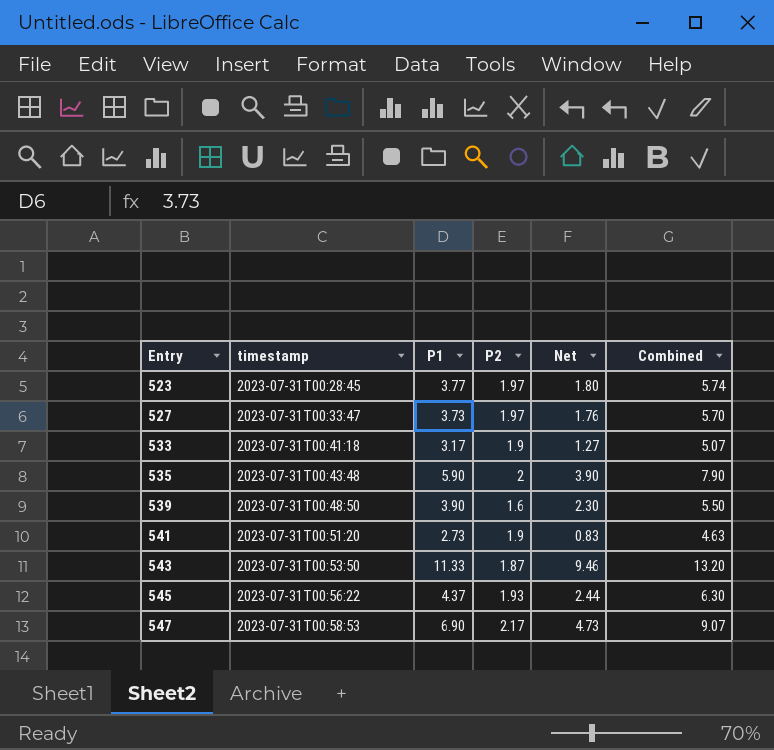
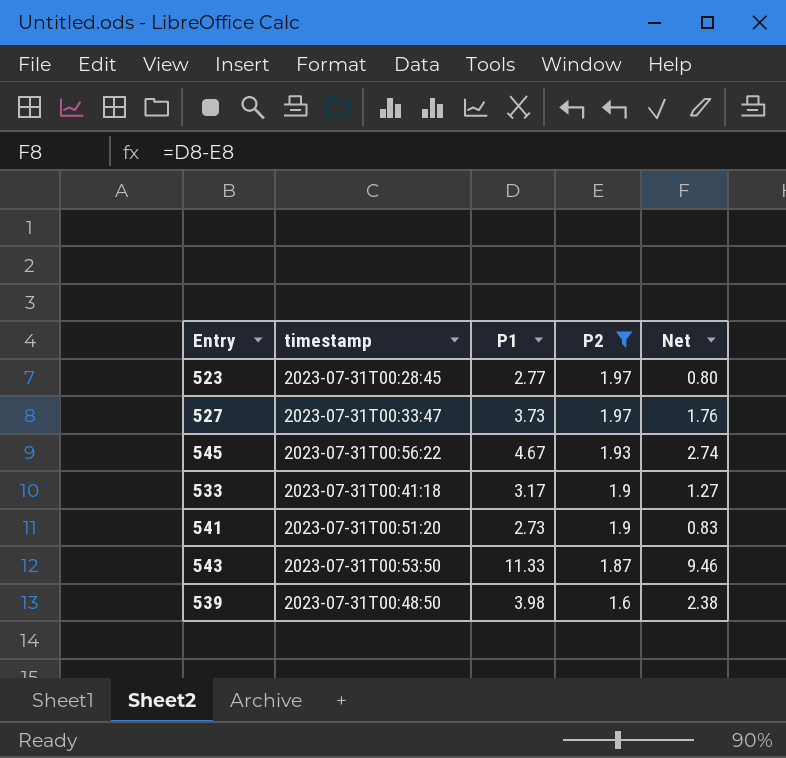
filter: none -> P2 <= 1.97
row order: Entry ascending -> P2 descending
column Combined | formula: [P1] + [P2] -> none
523 | P1: 3.77 -> 2.77
523 | Net: 1.80 -> 0.80
545 | P1: 4.37 -> 4.67
545 | Net: 2.44 -> 2.74
539 | P1: 3.90 -> 3.98
539 | Net: 2.30 -> 2.38

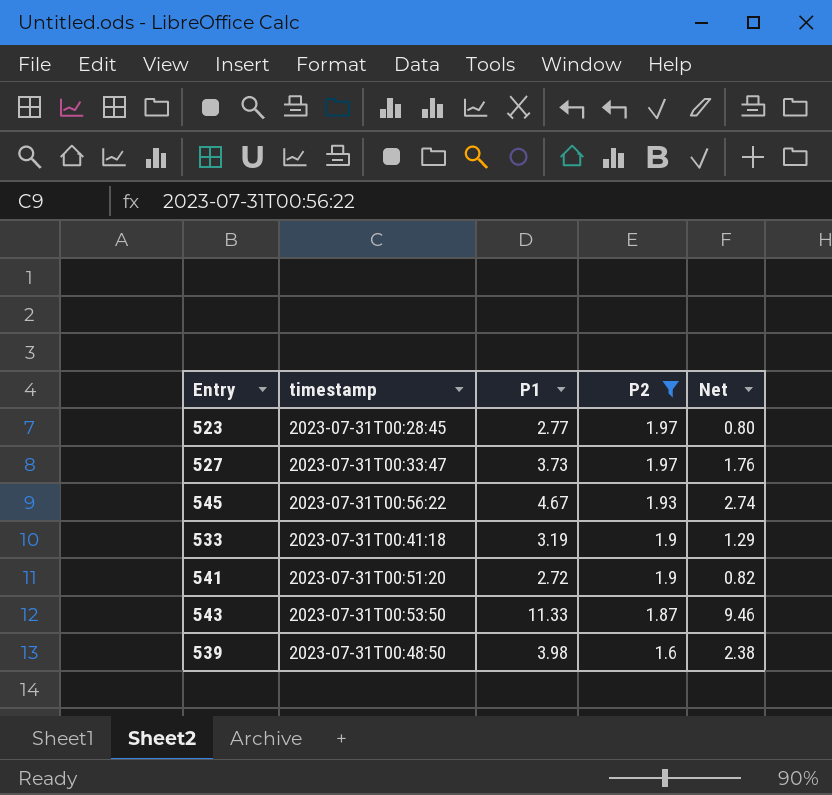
533 | P1: 3.17 -> 3.19
533 | Net: 1.27 -> 1.29
541 | P1: 2.73 -> 2.72
541 | Net: 0.83 -> 0.82

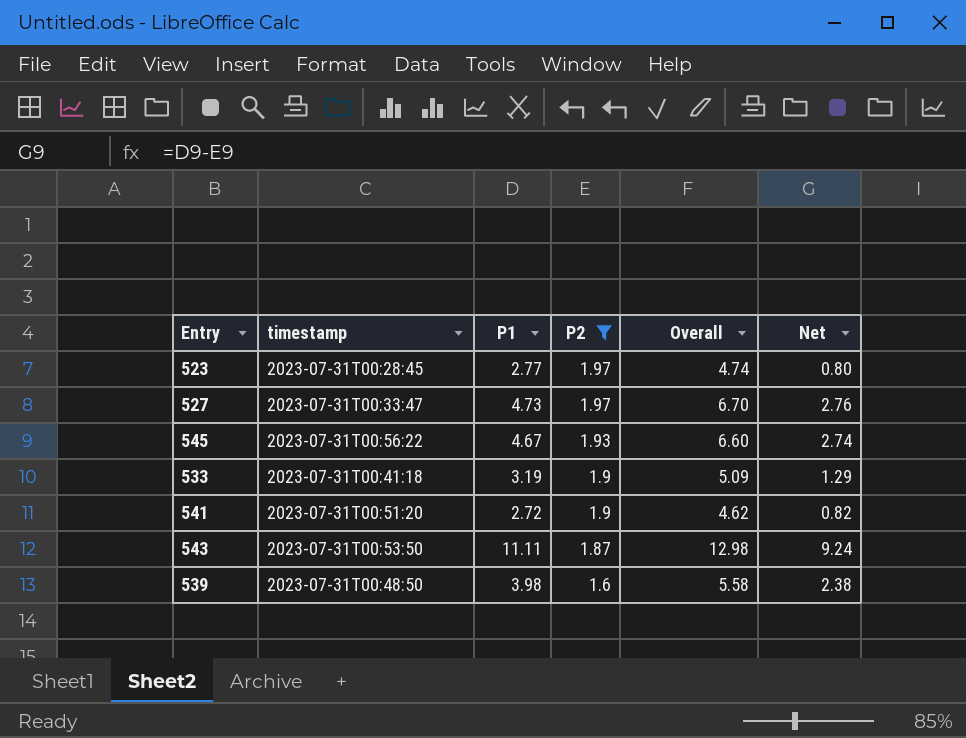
column Overall | formula: none -> [P1] + [P2]
527 | P1: 3.73 -> 4.73
527 | Net: 1.76 -> 2.76
543 | P1: 11.33 -> 11.11
543 | Net: 9.46 -> 9.24

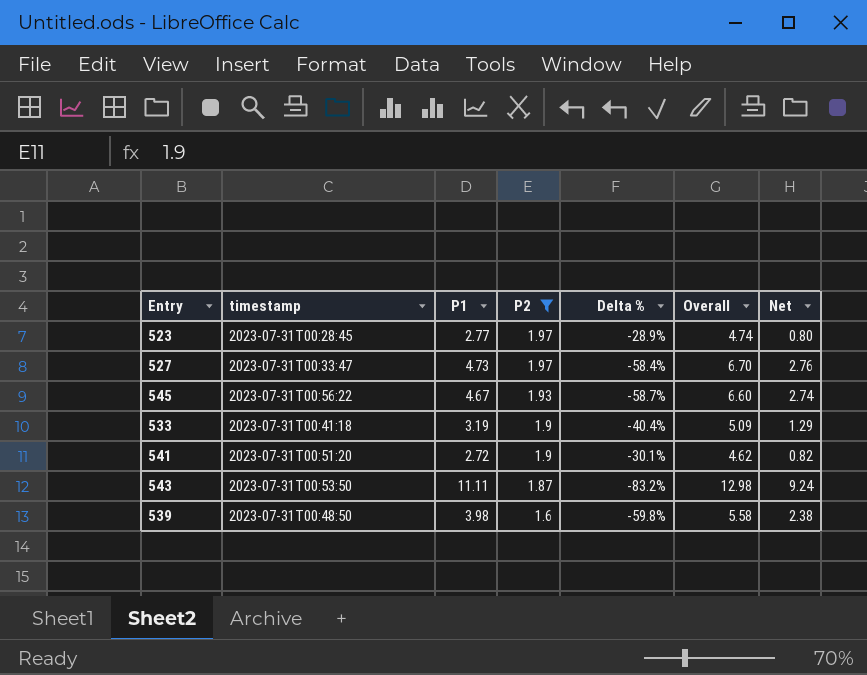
column Delta % | formula: none -> ([P2] - [P1]) / [P1]

